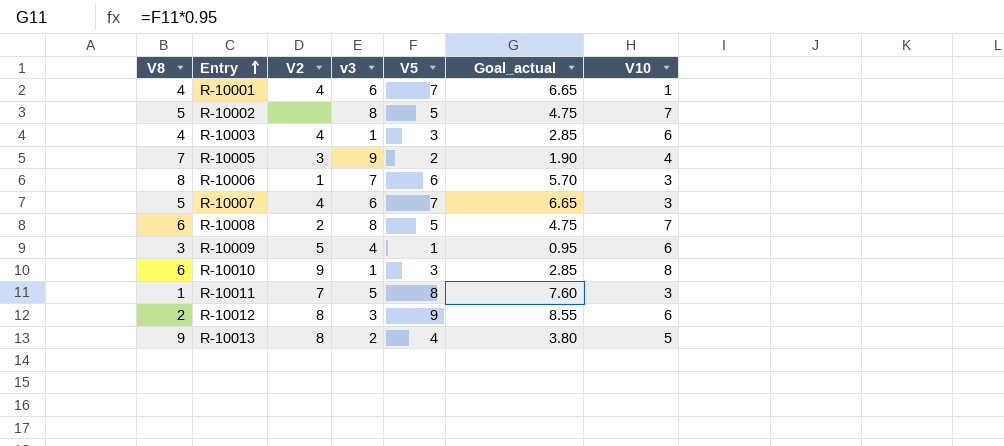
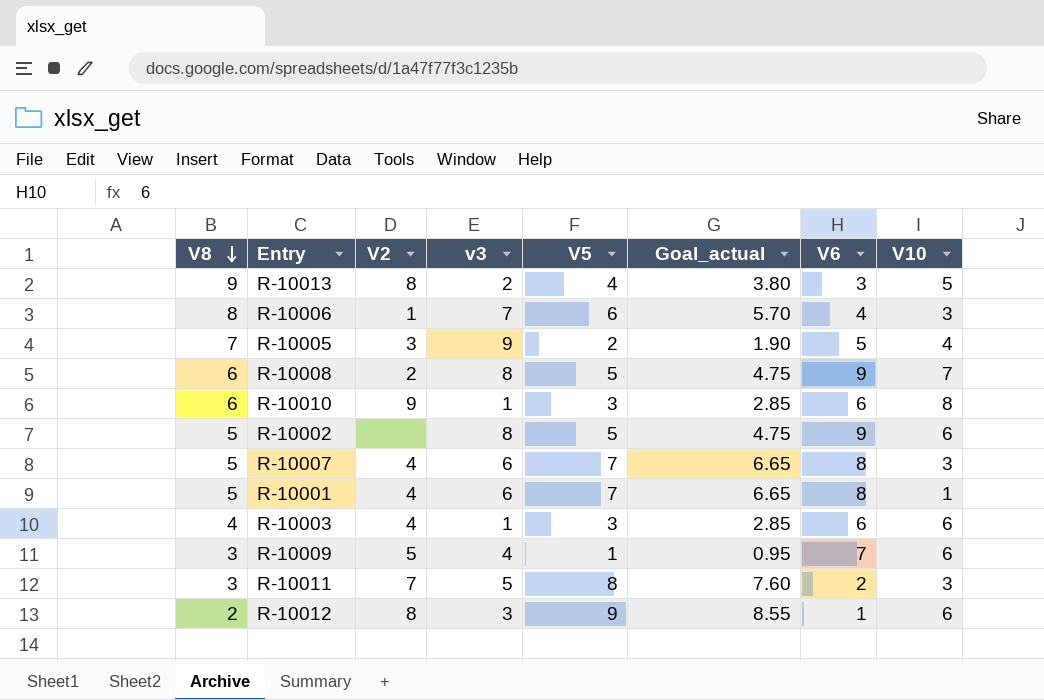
row order: Entry ascending -> V8 descending
column V6 | position: none -> 7
R-10002 | V10: 7 -> 6
R-10001 | V8: 4 -> 5
R-10011 | V8: 1 -> 3

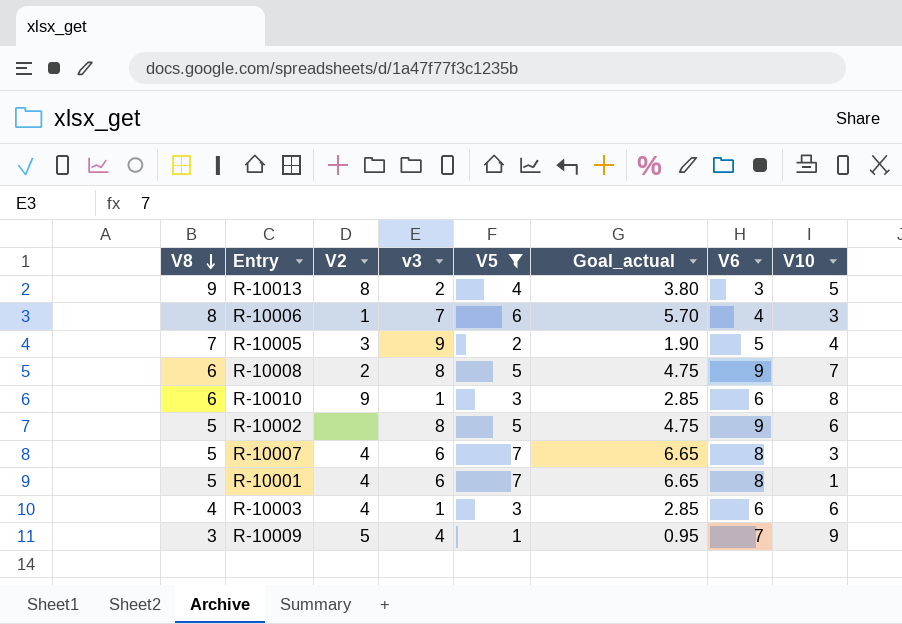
filter: none -> V5 <= 7
R-10009 | V10: 6 -> 9

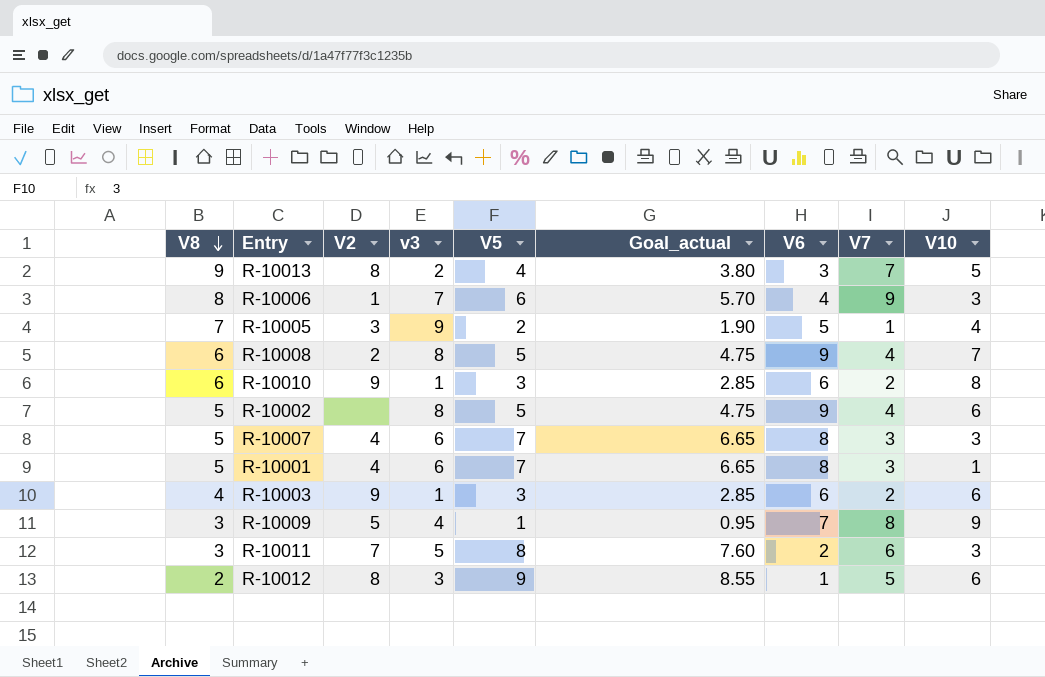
filter: V5 <= 7 -> none
column V7 | position: none -> 8
R-10003 | V2: 4 -> 9

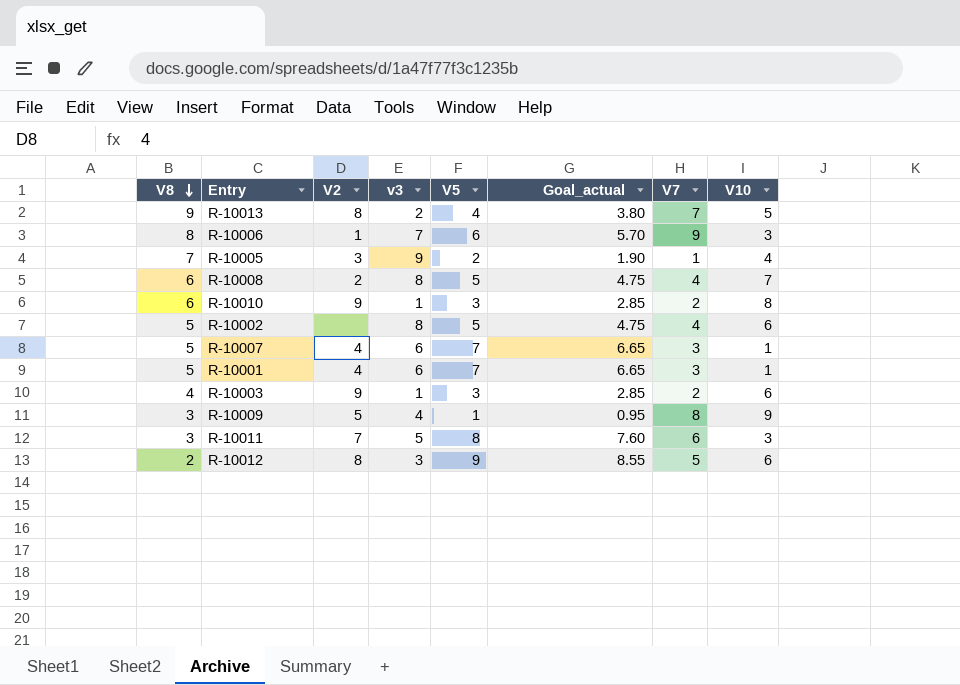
column V6 | position: 7 -> none
R-10007 | V10: 3 -> 1

